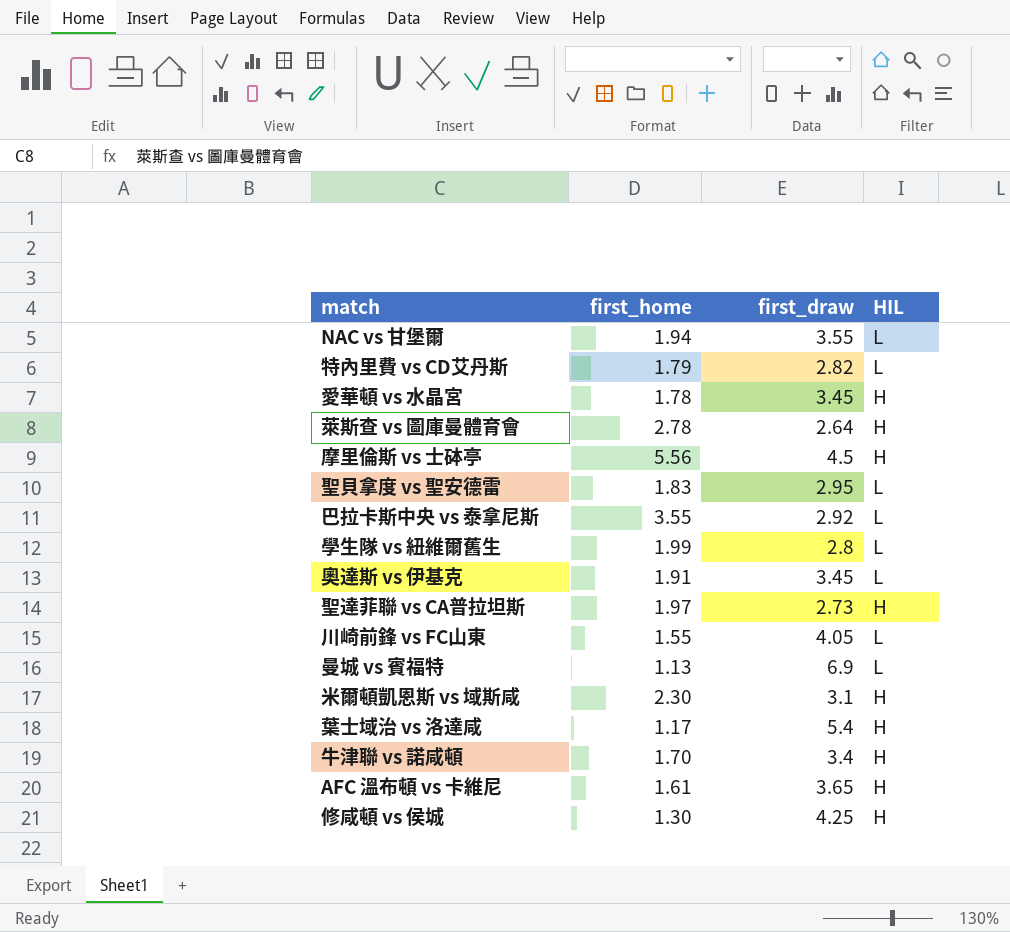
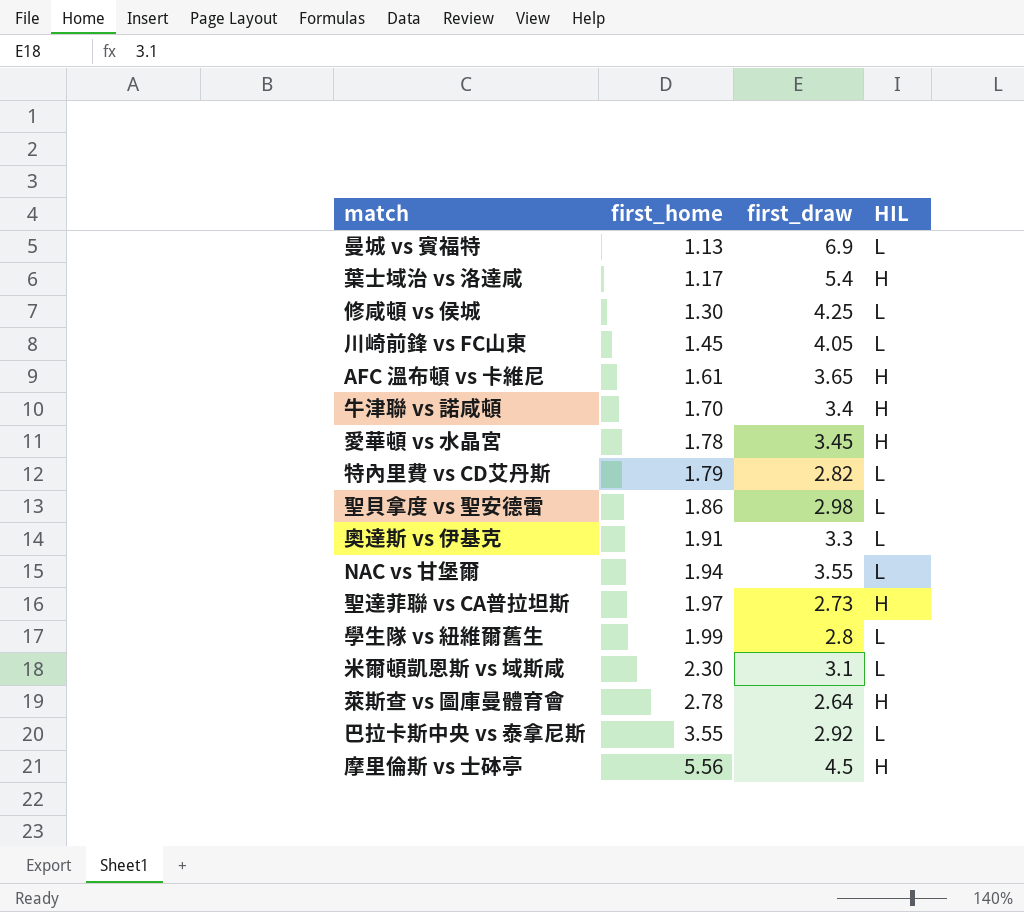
row order: none -> first_home ascending
修咸頓 vs 侯城 | HIL: H -> L
川崎前鋒 vs FC山東 | first_home: 1.55 -> 1.45
聖貝拿度 vs 聖安德雷 | first_home: 1.83 -> 1.86
聖貝拿度 vs 聖安德雷 | first_draw: 2.95 -> 2.98
奧達斯 vs 伊基克 | first_draw: 3.45 -> 3.3
米爾頓凱恩斯 vs 域斯咸 | HIL: H -> L

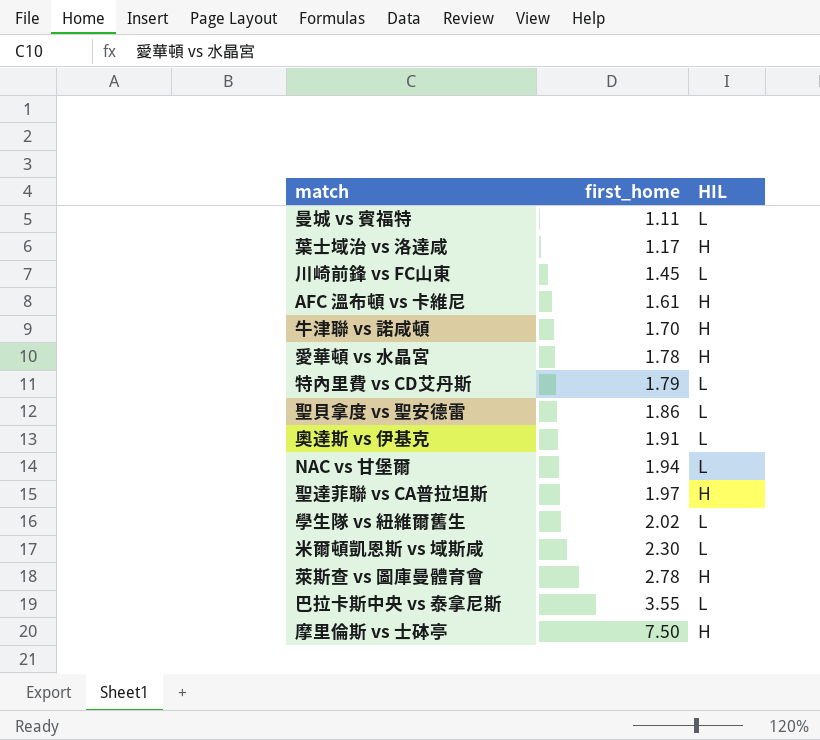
column first_draw | position: 3 -> none
row 修咸頓 vs 侯城: 1.30 | 4.25 | L -> none
曼城 vs 賓福特 | first_home: 1.13 -> 1.11
學生隊 vs 紐維爾舊生 | first_home: 1.99 -> 2.02
摩里倫斯 vs 士砵亭 | first_home: 5.56 -> 7.50

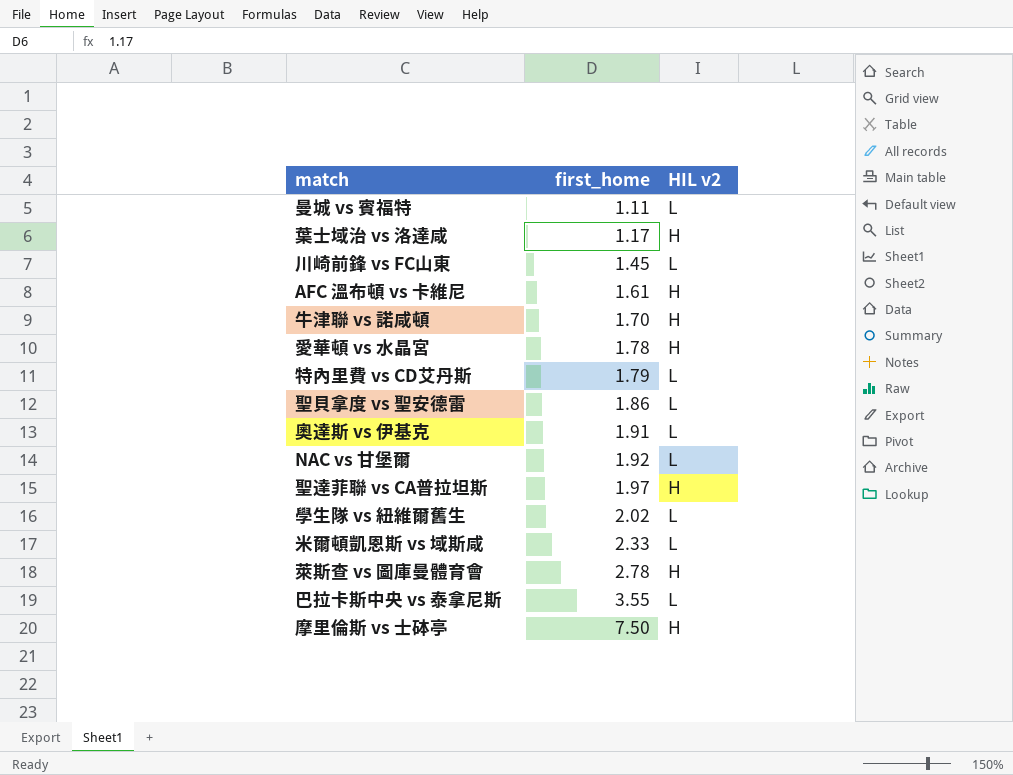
column name: HIL -> HIL v2
NAC vs 甘堡爾 | first_home: 1.94 -> 1.92
米爾頓凱恩斯 vs 域斯咸 | first_home: 2.30 -> 2.33

